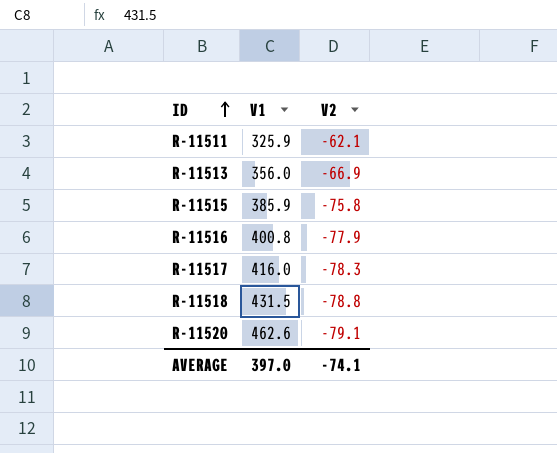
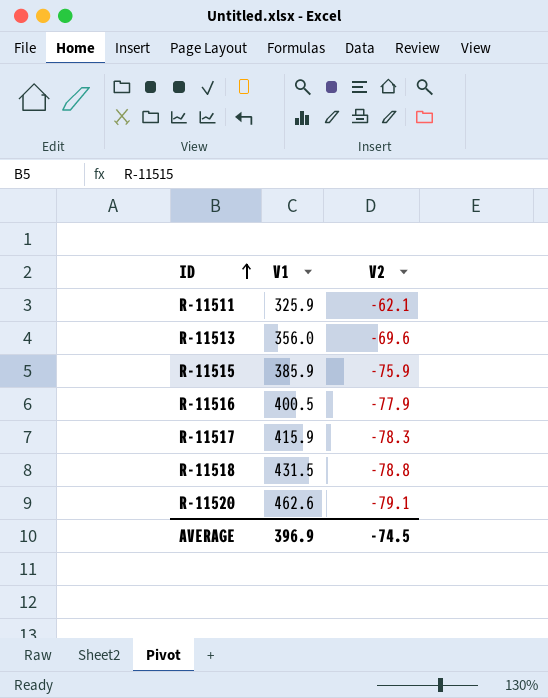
R-11513 | V2: -66.9 -> -69.6
R-11515 | V2: -75.8 -> -75.9
R-11516 | V1: 400.8 -> 400.5
R-11517 | V1: 416.0 -> 415.9
AVERAGE | V1: 397.0 -> 396.9
AVERAGE | V2: -74.1 -> -74.5

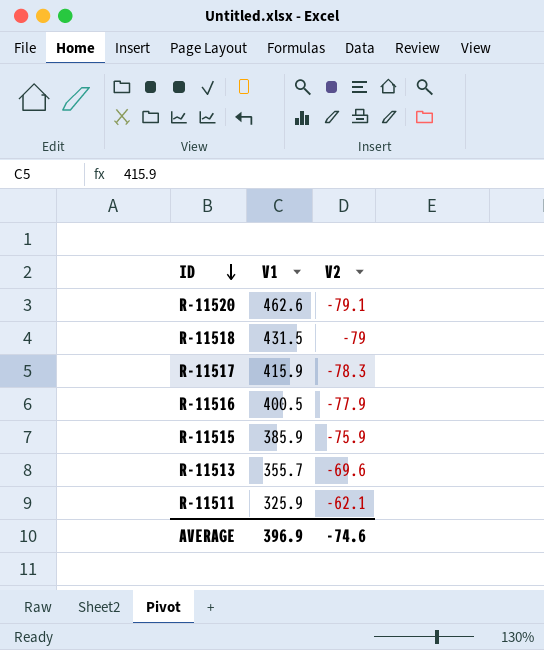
row order: ID ascending -> ID descending
R-11518 | V2: -78.8 -> -79
R-11513 | V1: 356.0 -> 355.7
AVERAGE | V2: -74.5 -> -74.6

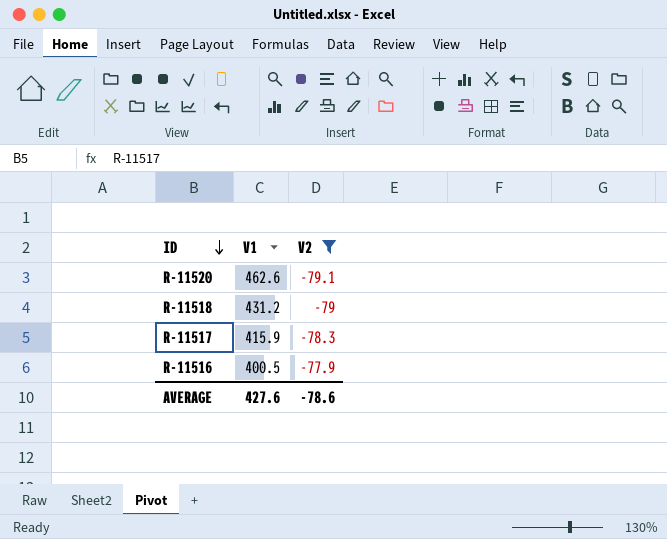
filter: none -> V2 <= -77.9
R-11518 | V1: 431.5 -> 431.2
AVERAGE | V1: 396.9 -> 427.6
AVERAGE | V2: -74.6 -> -78.6

